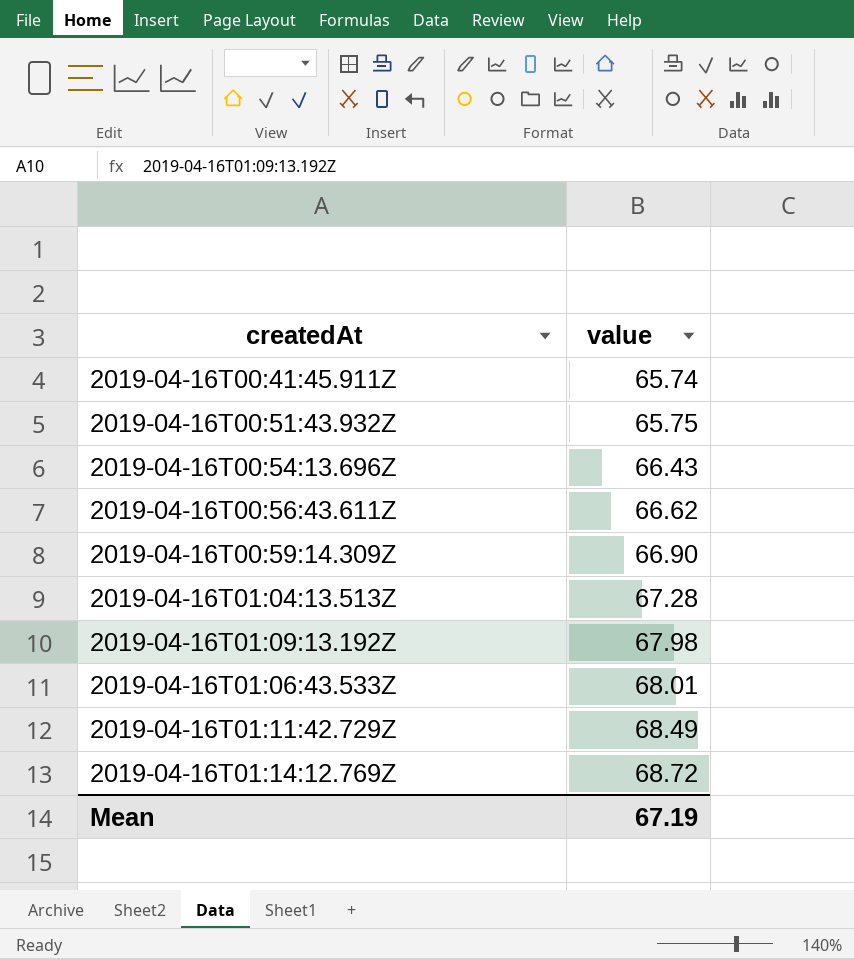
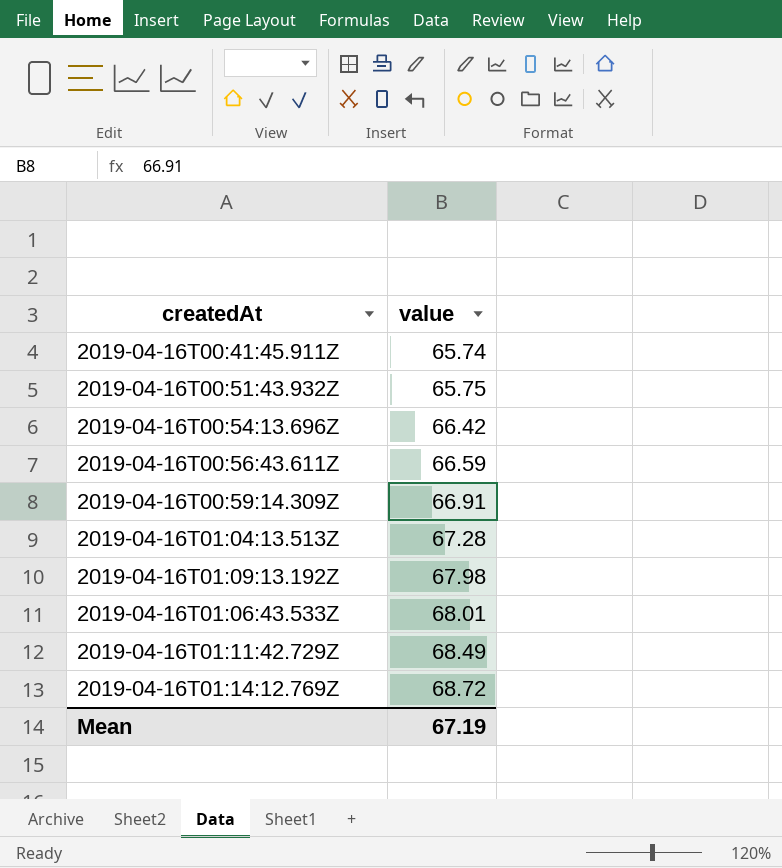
2019-04-16T00:54:13.696Z | value: 66.43 -> 66.42
2019-04-16T00:56:43.611Z | value: 66.62 -> 66.59
2019-04-16T00:59:14.309Z | value: 66.90 -> 66.91

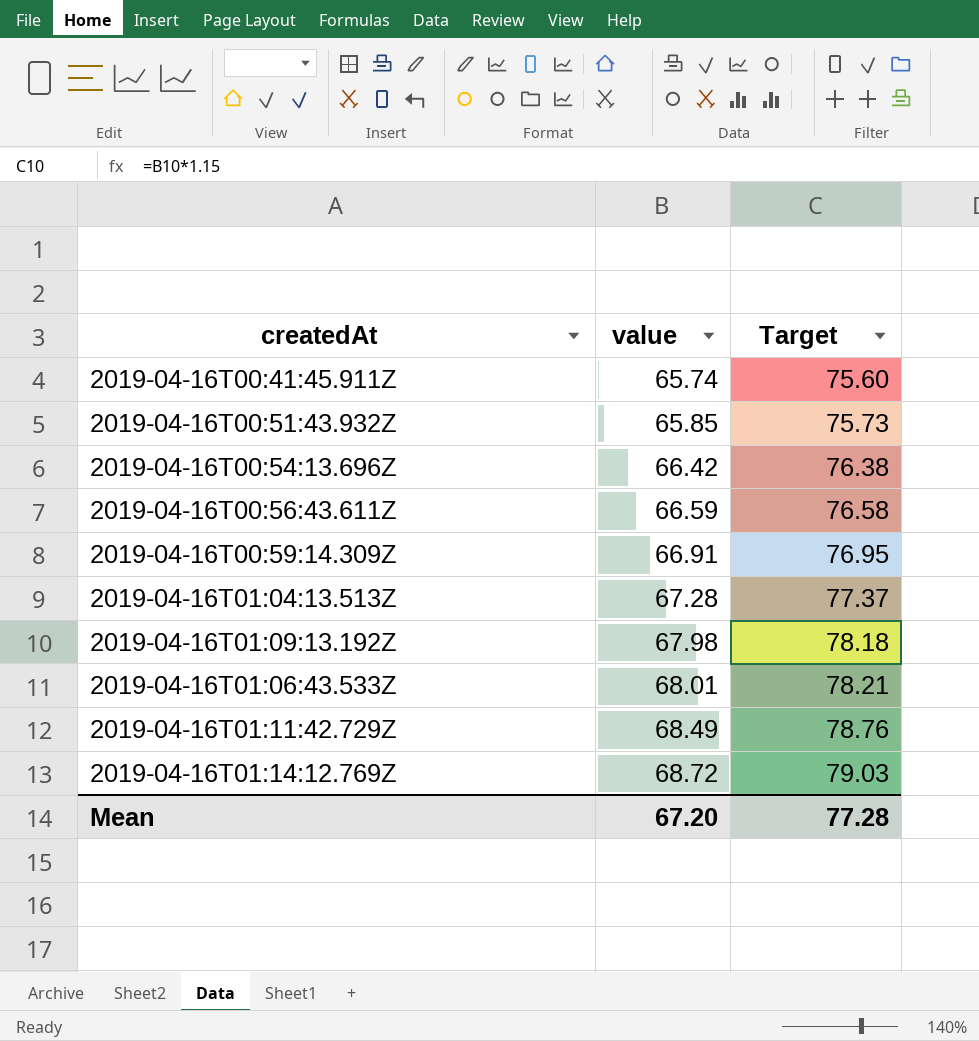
column Target | formula: none -> [value] * 1.15
2019-04-16T00:51:43.932Z | value: 65.75 -> 65.85
Mean | value: 67.19 -> 67.20

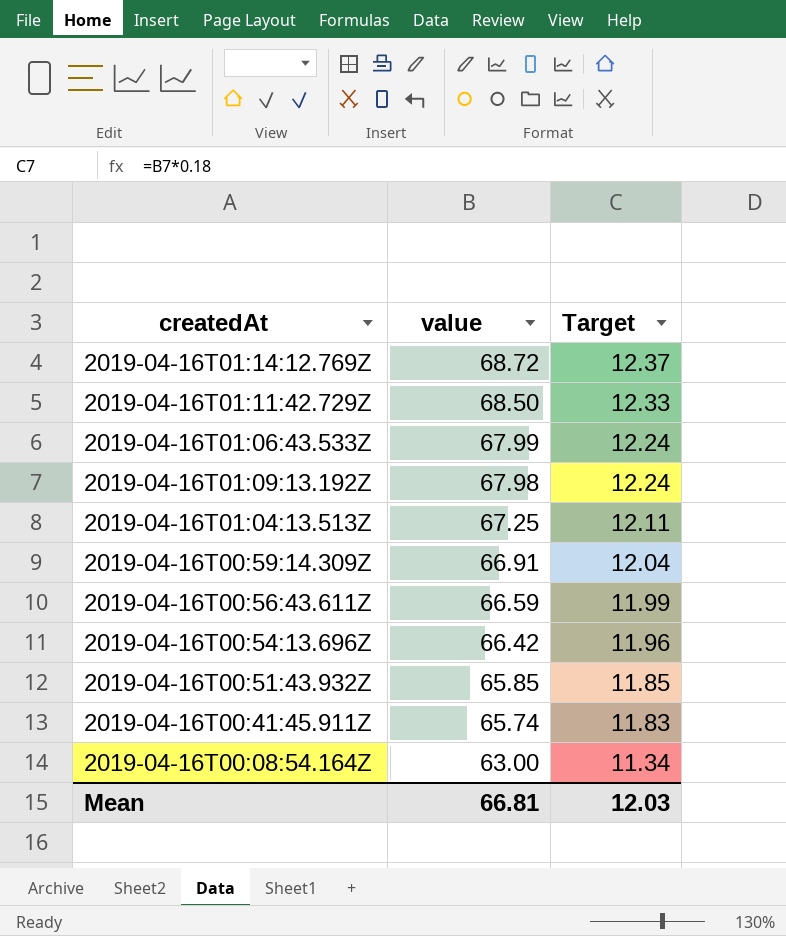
row order: value ascending -> value descending
column Target | formula: [value] * 1.15 -> [value] * 0.18
2019-04-16T01:11:42.729Z | value: 68.49 -> 68.50
2019-04-16T01:06:43.533Z | value: 68.01 -> 67.99
2019-04-16T01:04:13.513Z | value: 67.28 -> 67.25
row 2019-04-16T00:08:54.164Z: none -> 63.00 | 11.34
Mean | value: 67.20 -> 66.81
Mean | Target: 77.28 -> 12.03

